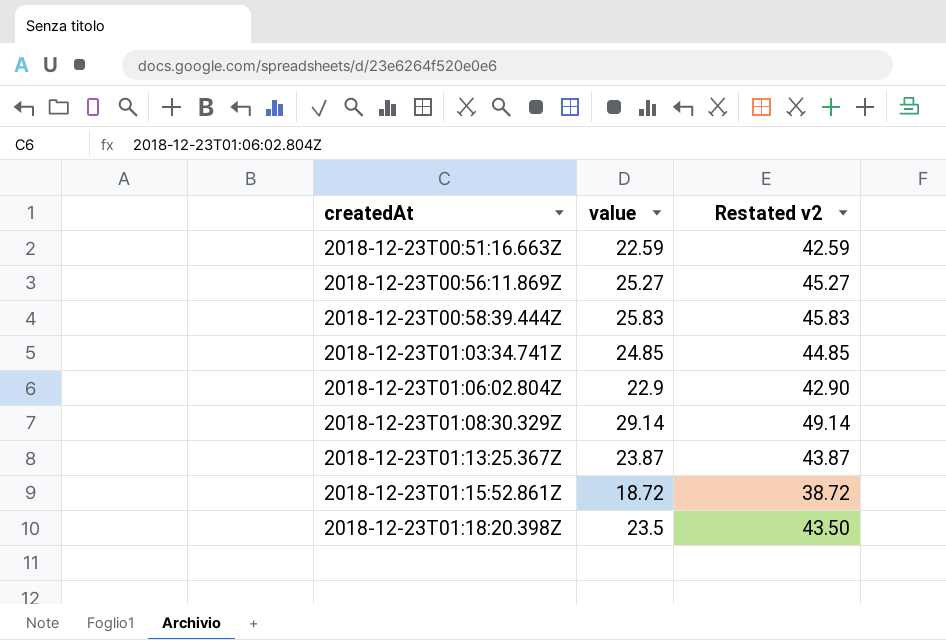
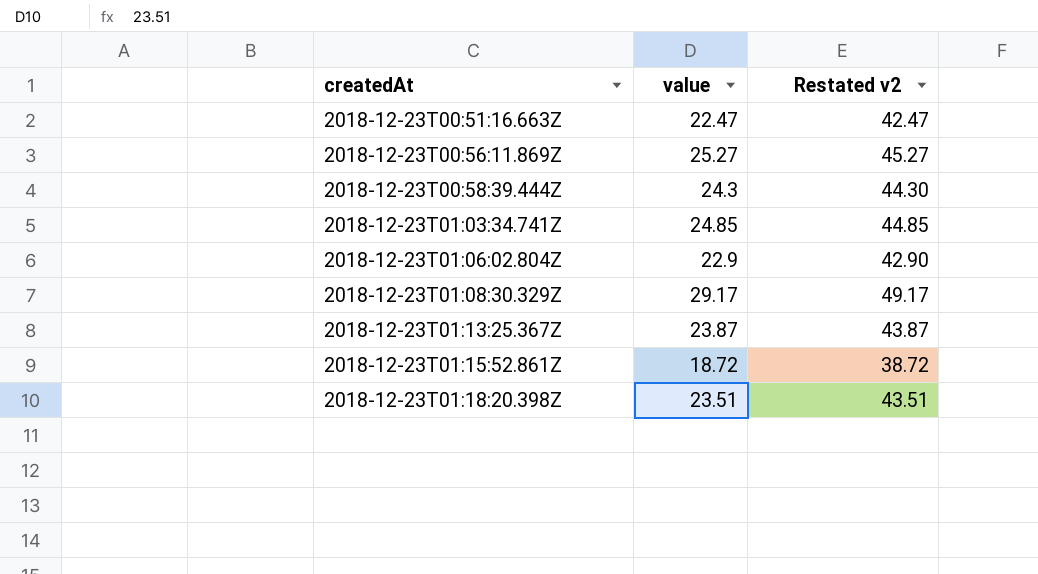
2018-12-23T00:51:16.663Z | value: 22.59 -> 22.47
2018-12-23T00:51:16.663Z | Restated v2: 42.59 -> 42.47
2018-12-23T00:58:39.444Z | value: 25.83 -> 24.3
2018-12-23T00:58:39.444Z | Restated v2: 45.83 -> 44.30
2018-12-23T01:08:30.329Z | value: 29.14 -> 29.17
2018-12-23T01:08:30.329Z | Restated v2: 49.14 -> 49.17
2018-12-23T01:18:20.398Z | value: 23.5 -> 23.51
2018-12-23T01:18:20.398Z | Restated v2: 43.50 -> 43.51

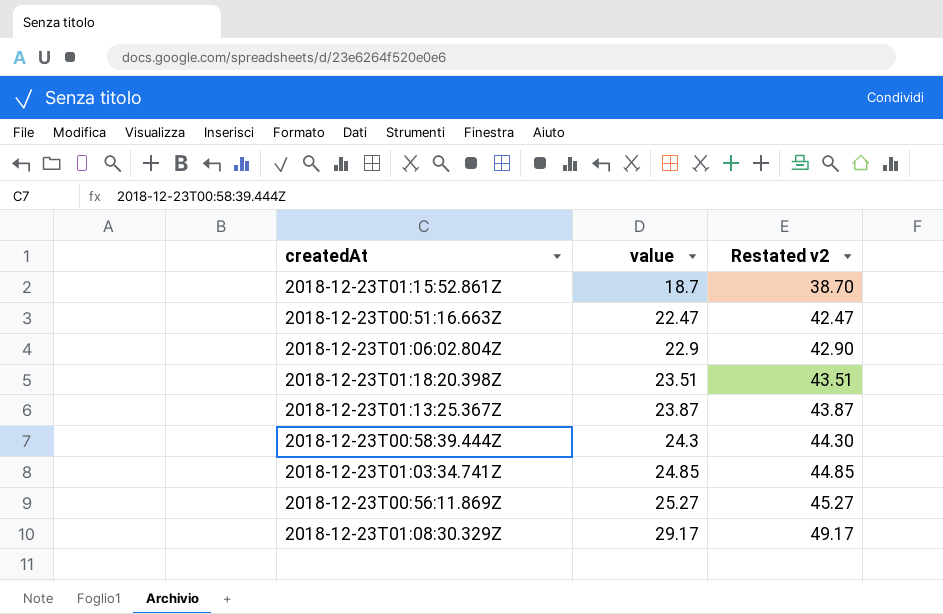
row order: createdAt ascending -> value ascending
2018-12-23T01:15:52.861Z | value: 18.72 -> 18.7
2018-12-23T01:15:52.861Z | Restated v2: 38.72 -> 38.70

